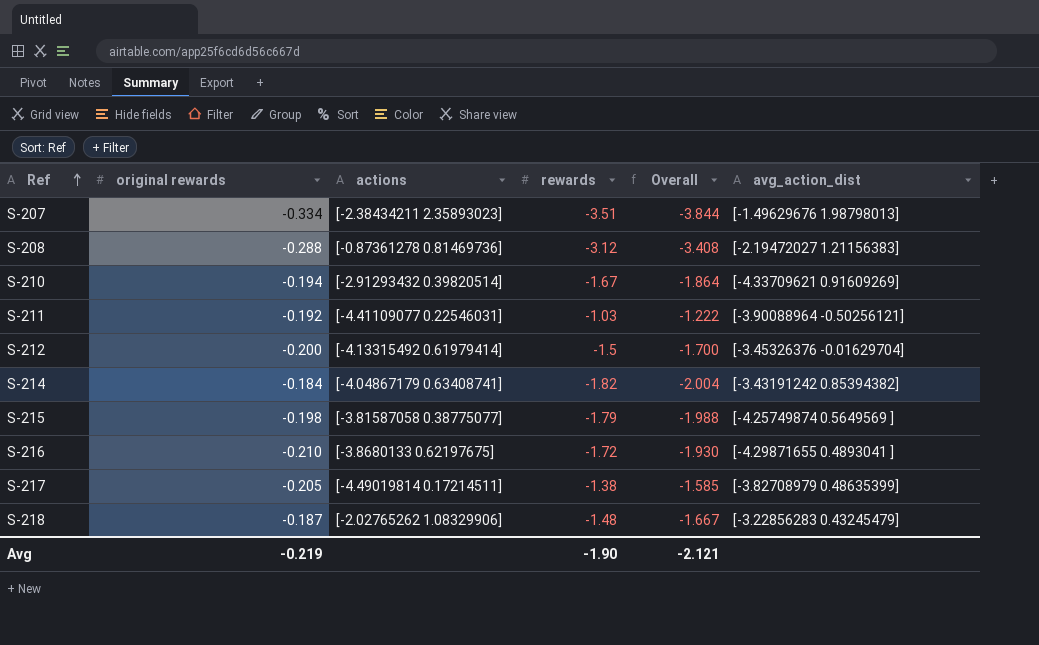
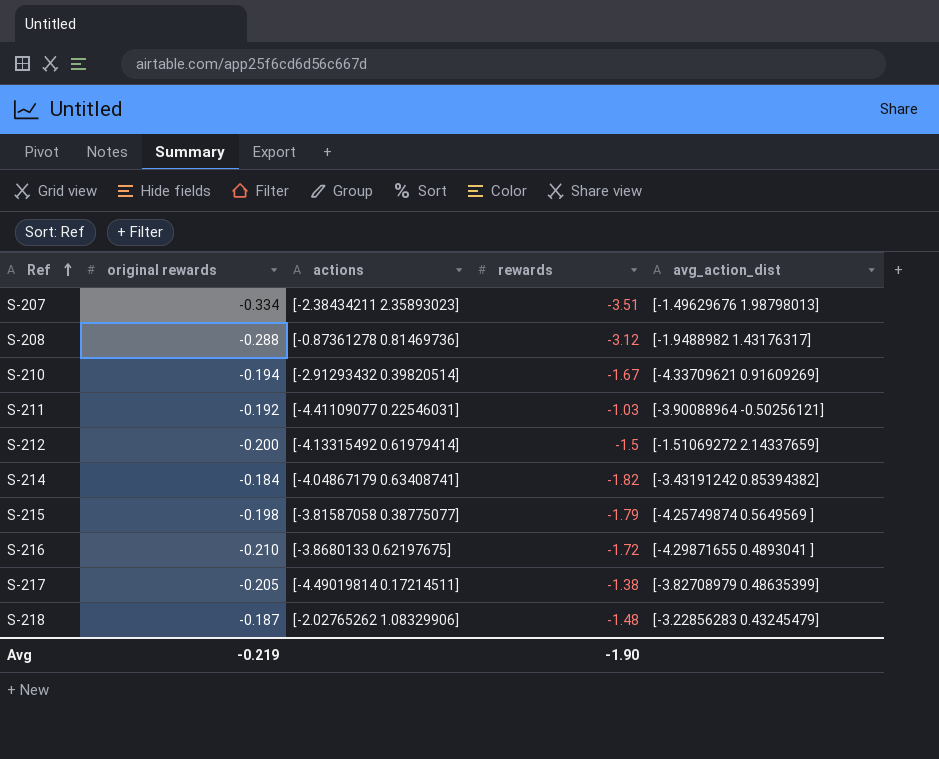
column Overall | formula: [original rewards] + [rewards] -> none
S-208 | avg_action_dist: [-2.19472027 1.21156383] -> [-1.9488982 1.43176317]
S-212 | avg_action_dist: [-3.45326376 -0.01629704] -> [-1.51069272 2.14337659]

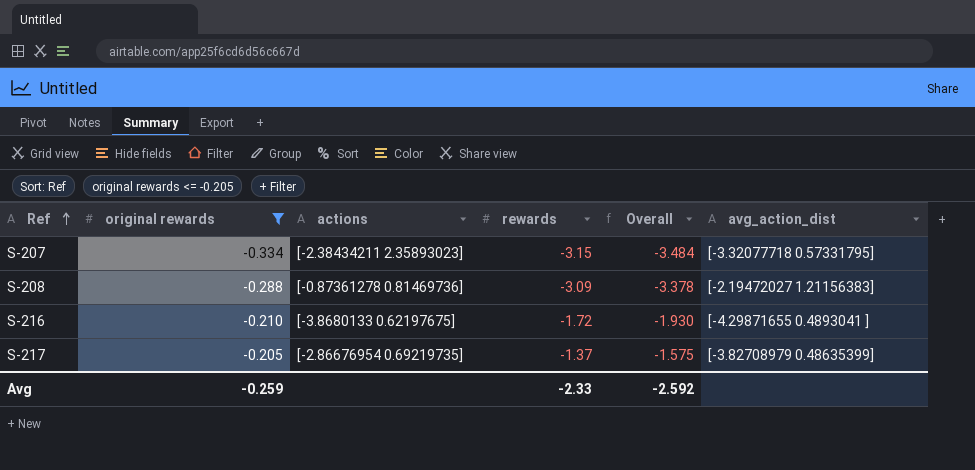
filter: none -> original rewards <= -0.205
column Overall | formula: none -> [original rewards] + [rewards]
S-207 | rewards: -3.51 -> -3.15
S-207 | avg_action_dist: [-1.49629676 1.98798013] -> [-3.32077718 0.57331795]
S-208 | rewards: -3.12 -> -3.09
S-208 | avg_action_dist: [-1.9488982 1.43176317] -> [-2.19472027 1.21156383]
S-217 | actions: [-4.49019814 0.17214511] -> [-2.86676954 0.69219735]
S-217 | rewards: -1.38 -> -1.37
Avg | original rewards: -0.219 -> -0.259
Avg | rewards: -1.90 -> -2.33

